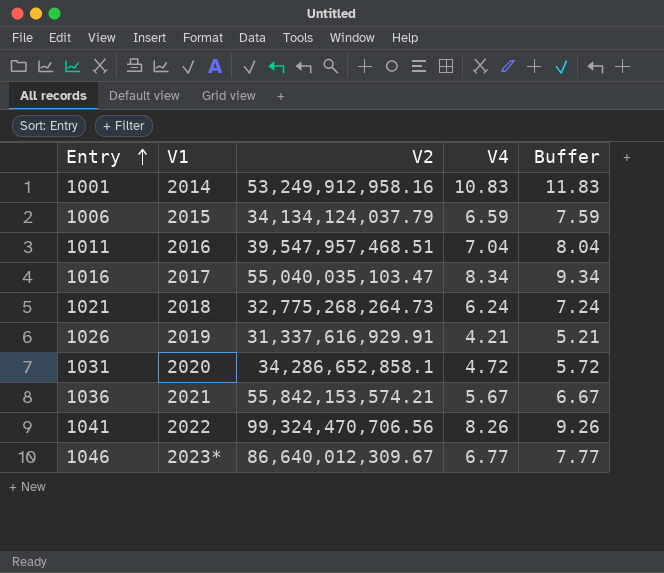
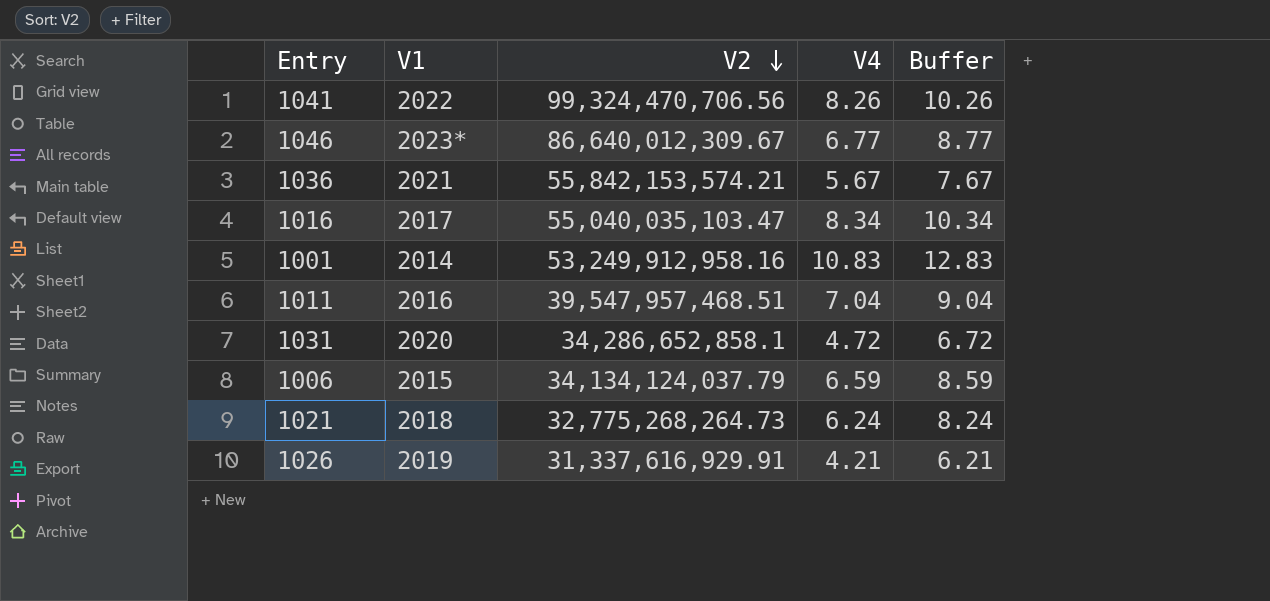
row order: Entry ascending -> V2 descending
column Buffer | formula: [V4] + 1 -> [V4] + 2

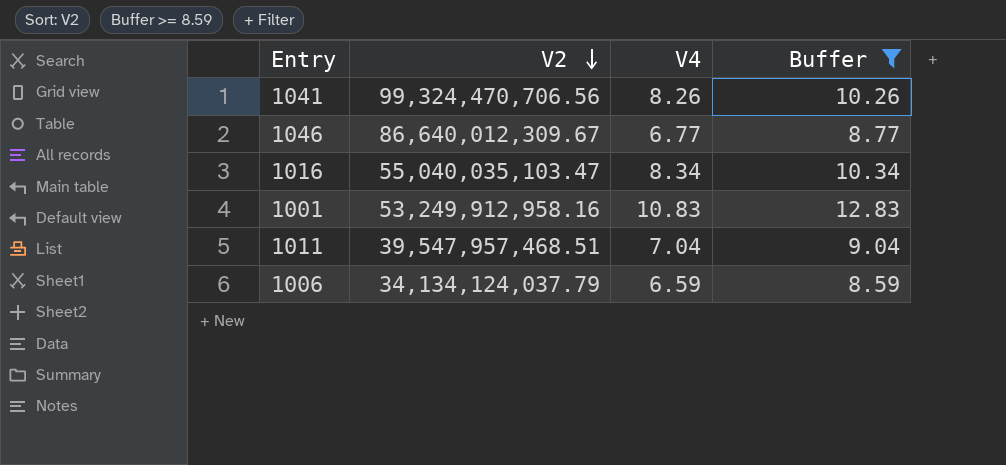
filter: none -> Buffer >= 8.59
column V1 | position: 2 -> none

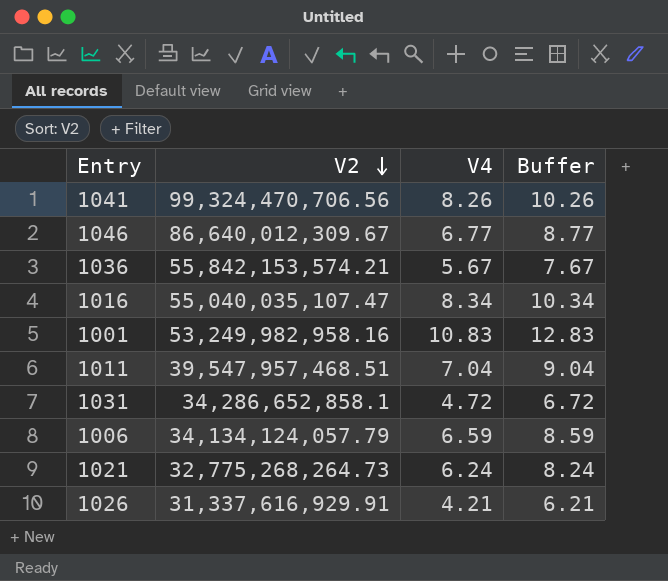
filter: Buffer >= 8.59 -> none
1016 | V2: 55,040,035,103.47 -> 55,040,035,107.47
1001 | V2: 53,249,912,958.16 -> 53,249,982,958.16
1006 | V2: 34,134,124,037.79 -> 34,134,124,057.79

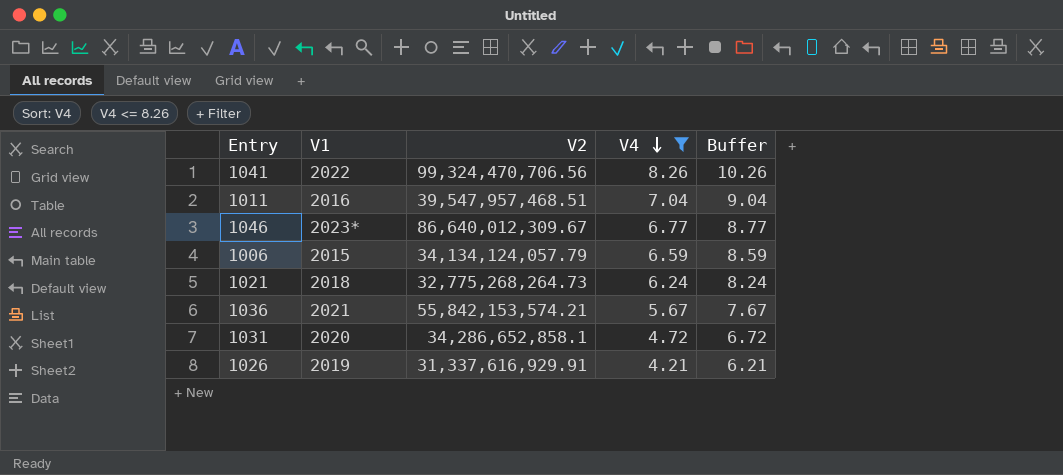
filter: none -> V4 <= 8.26
row order: V2 descending -> V4 descending
column V1 | position: none -> 2

